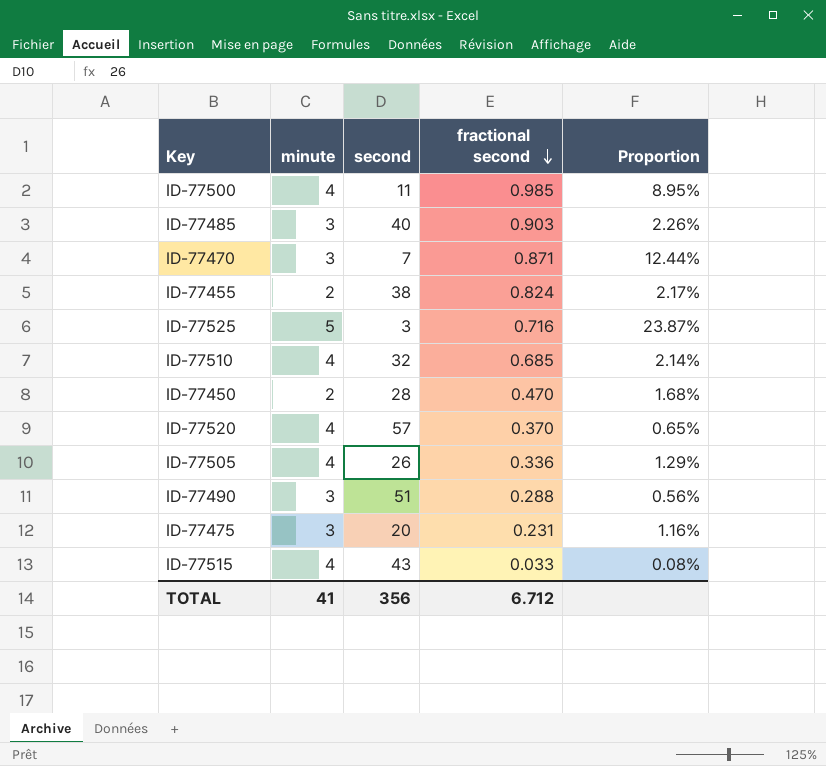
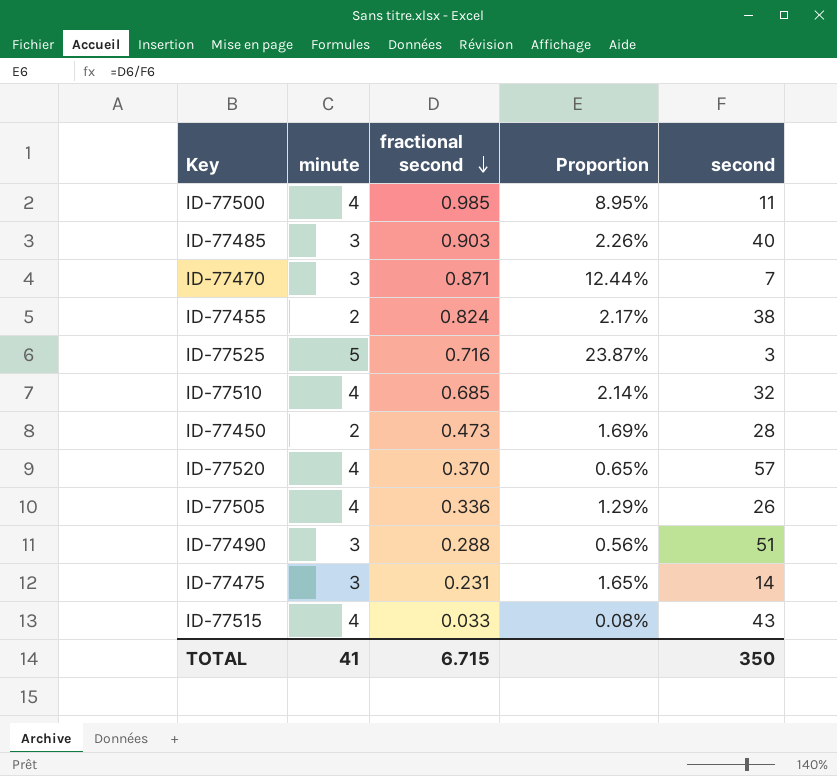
column second | position: 3 -> 5
ID-77450 | fractional second: 0.470 -> 0.473
ID-77450 | Proportion: 1.68% -> 1.69%
ID-77475 | Proportion: 1.16% -> 1.65%
ID-77475 | second: 20 -> 14
TOTAL | fractional second: 6.712 -> 6.715
TOTAL | second: 356 -> 350

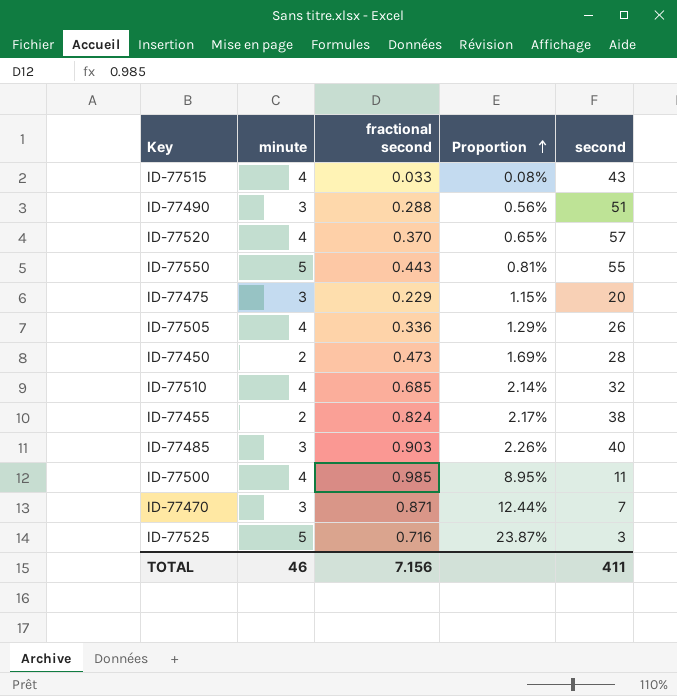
row order: fractional second descending -> Proportion ascending
row ID-77550: none -> 5 | 0.443 | 0.81% | 55
ID-77475 | fractional second: 0.231 -> 0.229
ID-77475 | Proportion: 1.65% -> 1.15%
ID-77475 | second: 14 -> 20
TOTAL | minute: 41 -> 46
TOTAL | fractional second: 6.715 -> 7.156
TOTAL | second: 350 -> 411

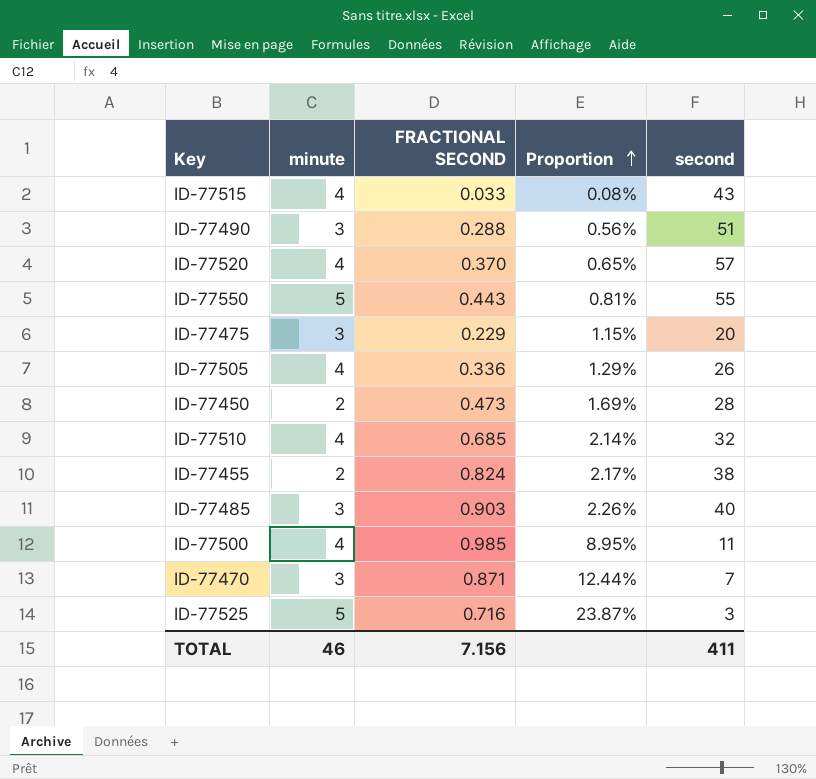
column name: fractional second -> FRACTIONAL SECOND

